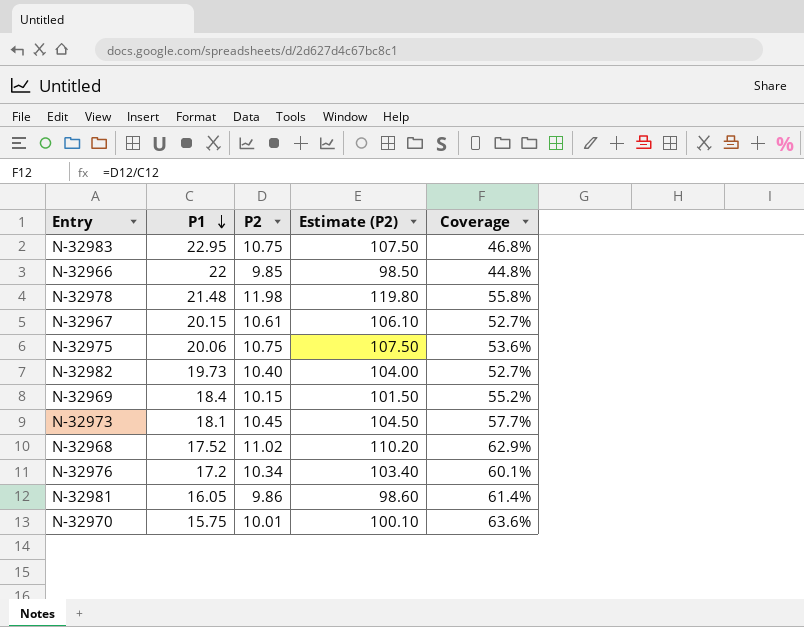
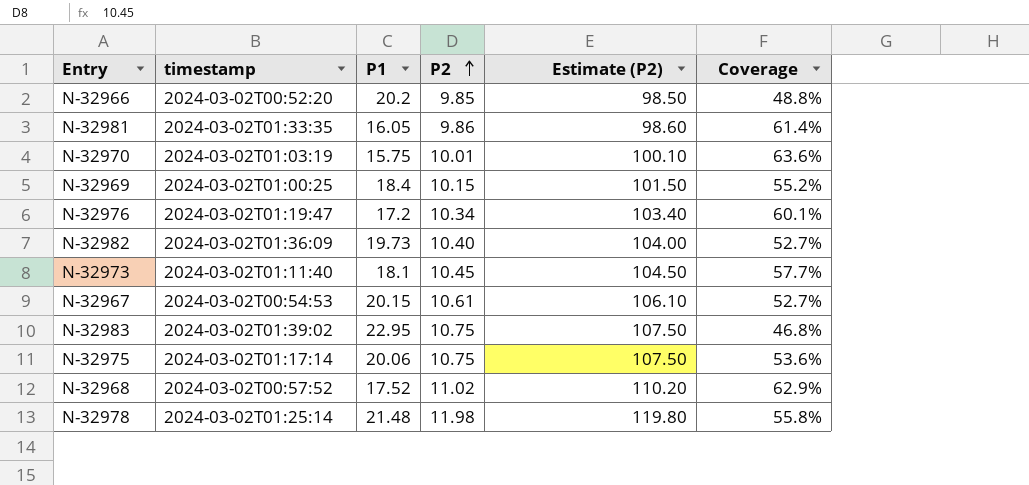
row order: P1 descending -> P2 ascending
column timestamp | position: none -> 2
N-32966 | P1: 22 -> 20.2
N-32966 | Coverage: 44.8% -> 48.8%

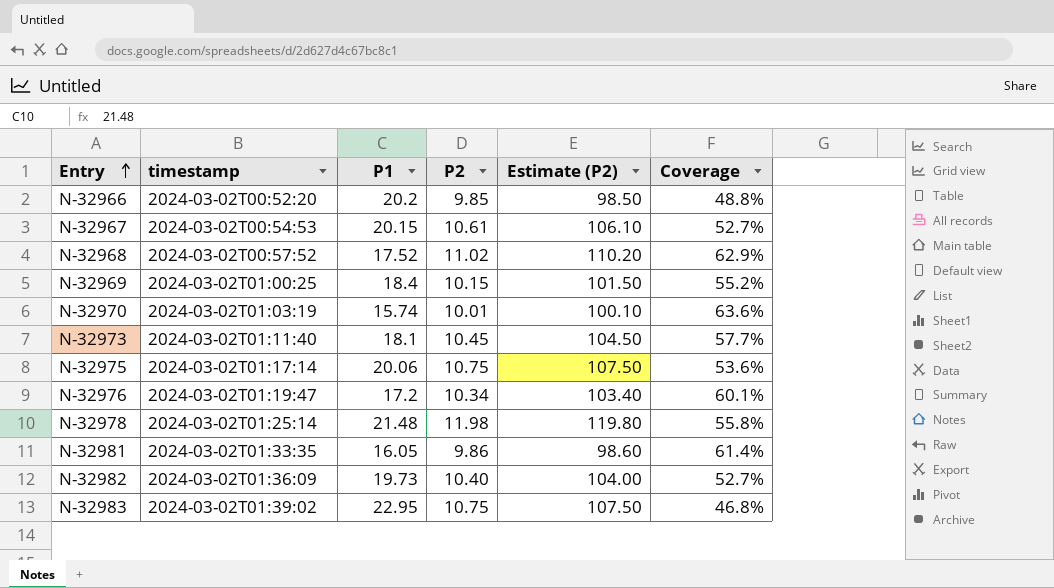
row order: P2 ascending -> Entry ascending
N-32970 | P1: 15.75 -> 15.74

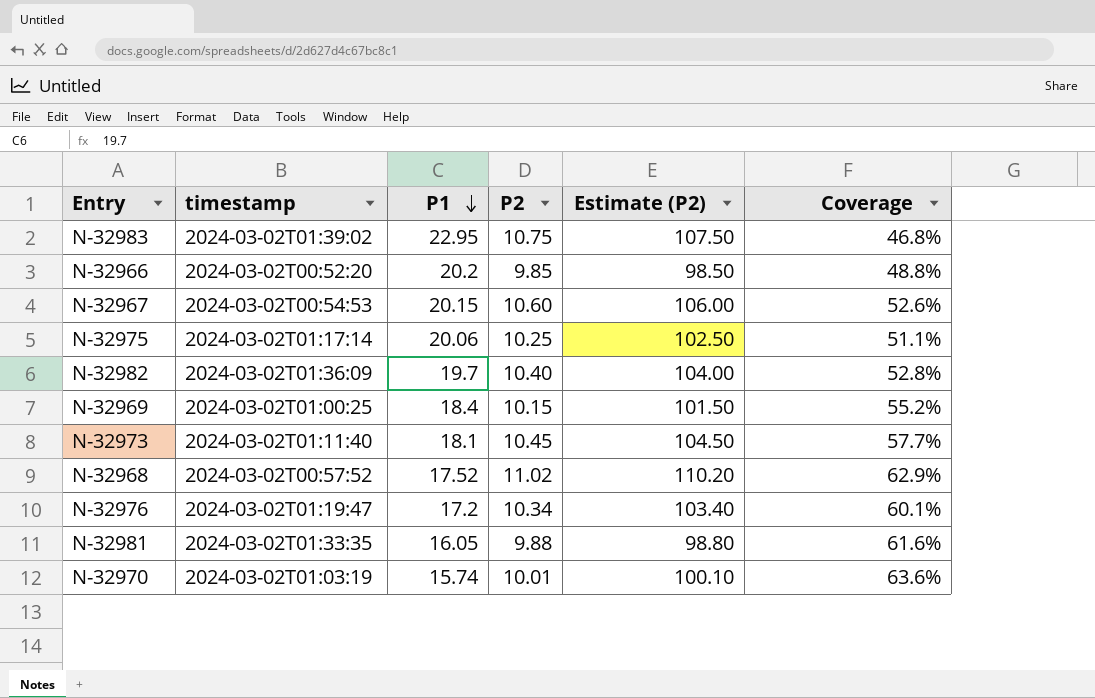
row order: Entry ascending -> P1 descending
row N-32978: 2024-03-02T01:25:14 | 21.48 | 11.98 | 119.80 | 55.8% -> none
N-32967 | P2: 10.61 -> 10.60
N-32967 | Estimate (P2): 106.10 -> 106.00
N-32967 | Coverage: 52.7% -> 52.6%
N-32975 | P2: 10.75 -> 10.25
N-32975 | Estimate (P2): 107.50 -> 102.50
N-32975 | Coverage: 53.6% -> 51.1%
N-32982 | P1: 19.73 -> 19.7
N-32982 | Coverage: 52.7% -> 52.8%
N-32981 | P2: 9.86 -> 9.88
N-32981 | Estimate (P2): 98.60 -> 98.80
N-32981 | Coverage: 61.4% -> 61.6%

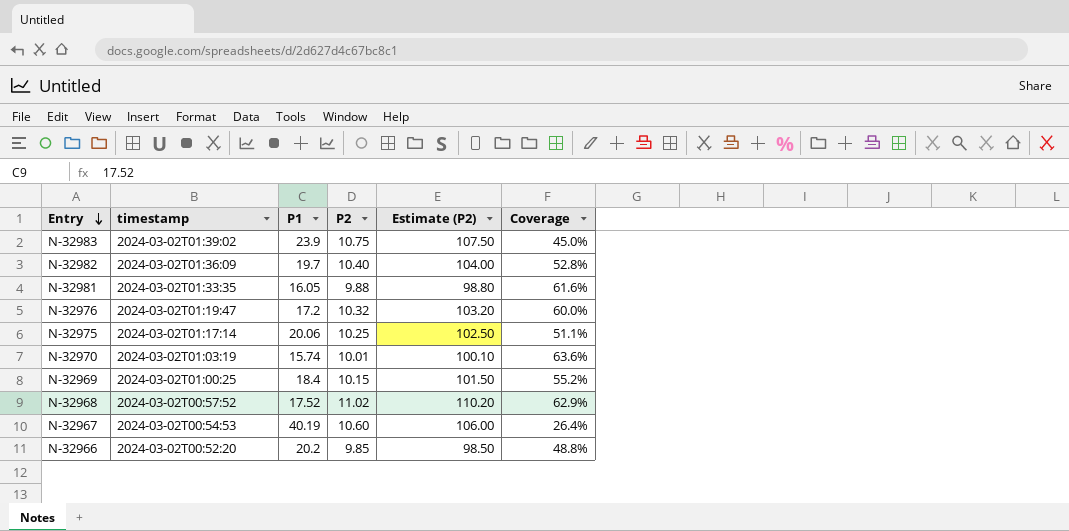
row order: P1 descending -> Entry descending
row N-32973: 2024-03-02T01:11:40 | 18.1 | 10.45 | 104.50 | 57.7% -> none
N-32983 | P1: 22.95 -> 23.9
N-32983 | Coverage: 46.8% -> 45.0%
N-32976 | P2: 10.34 -> 10.32
N-32976 | Estimate (P2): 103.40 -> 103.20
N-32976 | Coverage: 60.1% -> 60.0%
N-32967 | P1: 20.15 -> 40.19
N-32967 | Coverage: 52.6% -> 26.4%

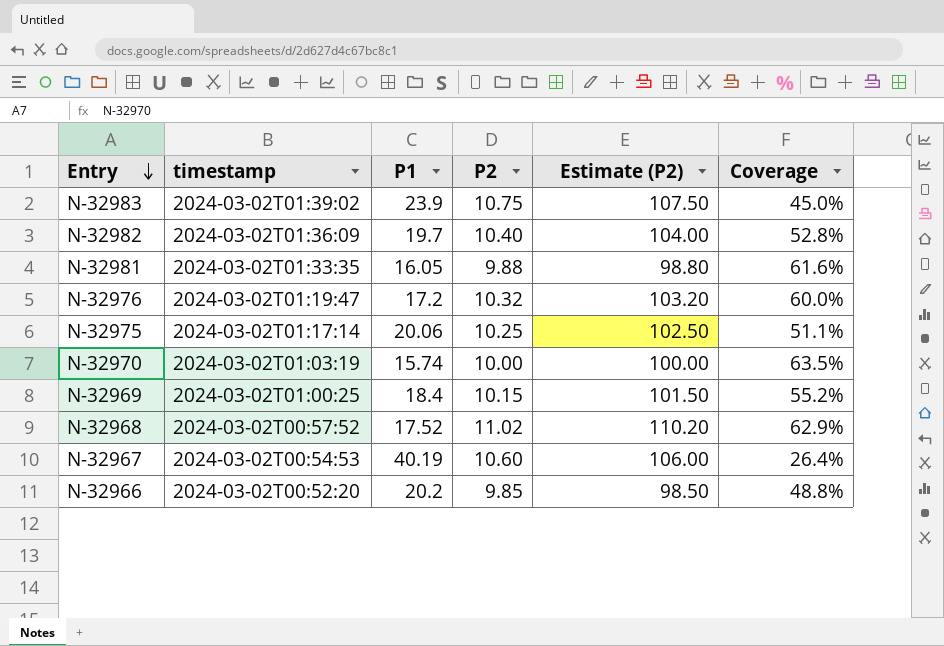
N-32970 | P2: 10.01 -> 10.00
N-32970 | Estimate (P2): 100.10 -> 100.00
N-32970 | Coverage: 63.6% -> 63.5%

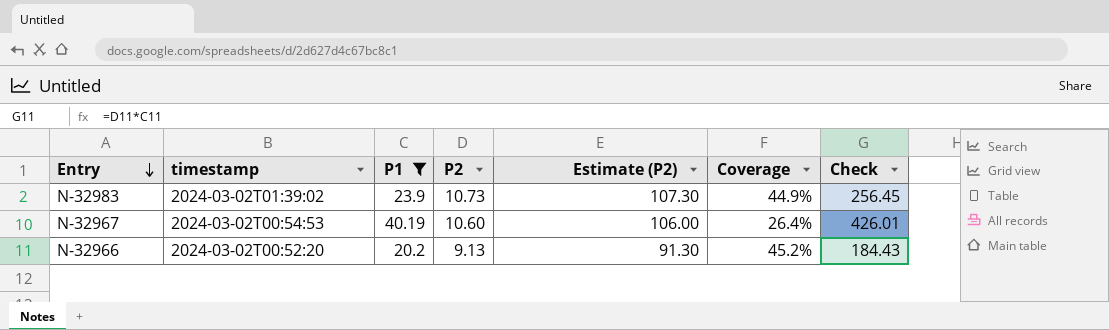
filter: none -> P1 >= 20.2
column Check | formula: none -> [P1] * [P2]
N-32983 | P2: 10.75 -> 10.73
N-32983 | Estimate (P2): 107.50 -> 107.30
N-32983 | Coverage: 45.0% -> 44.9%
N-32966 | P2: 9.85 -> 9.13
N-32966 | Estimate (P2): 98.50 -> 91.30
N-32966 | Coverage: 48.8% -> 45.2%

